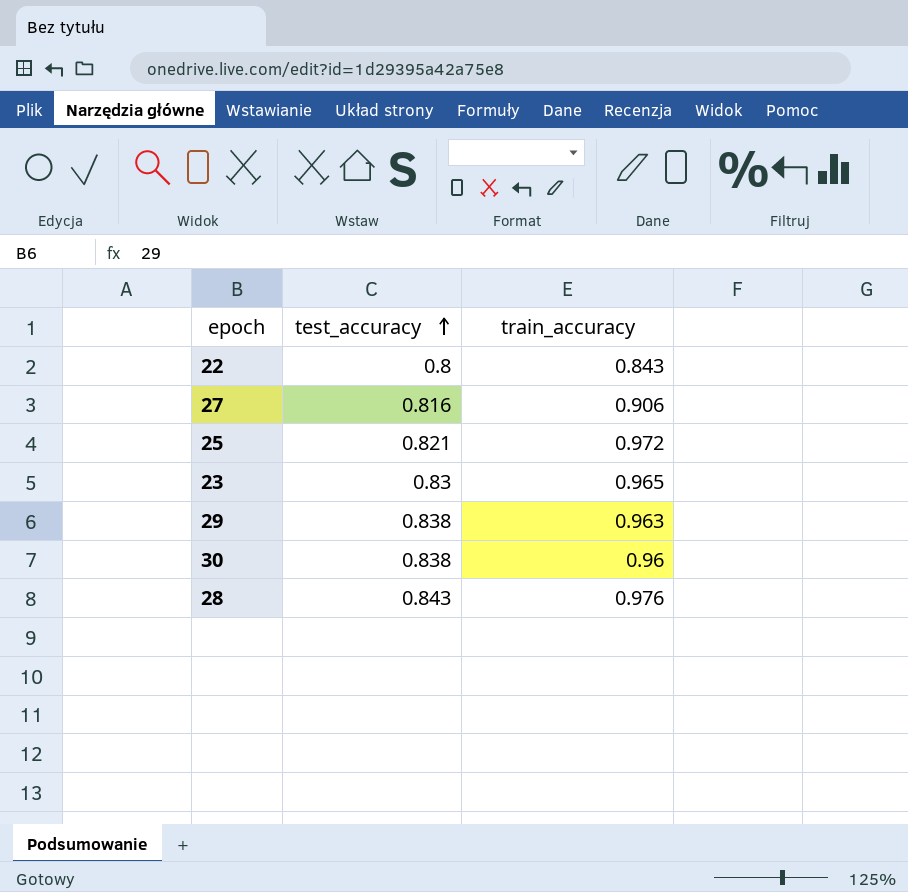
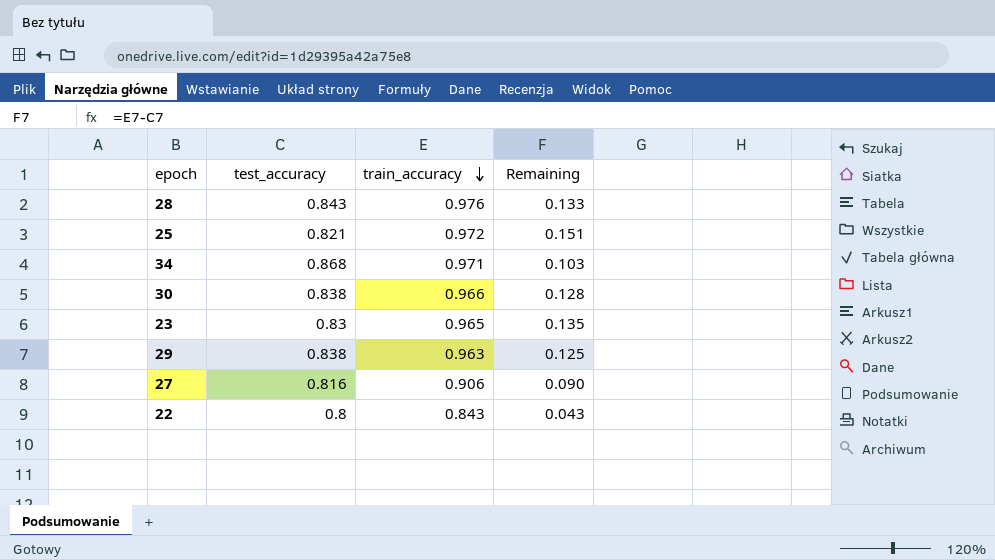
row order: test_accuracy ascending -> train_accuracy descending
column Remaining | formula: none -> [train_accuracy] - [test_accuracy]
row 34: none -> 0.868 | 0.971 | 0.103
30 | train_accuracy: 0.96 -> 0.966

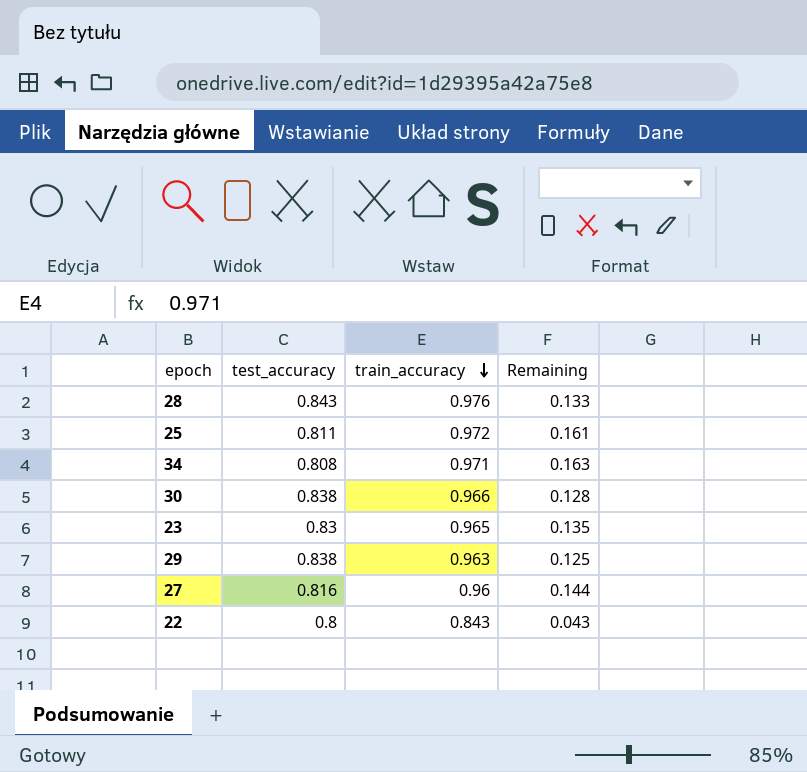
25 | test_accuracy: 0.821 -> 0.811
25 | Remaining: 0.151 -> 0.161
34 | test_accuracy: 0.868 -> 0.808
34 | Remaining: 0.103 -> 0.163
27 | train_accuracy: 0.906 -> 0.96
27 | Remaining: 0.090 -> 0.144

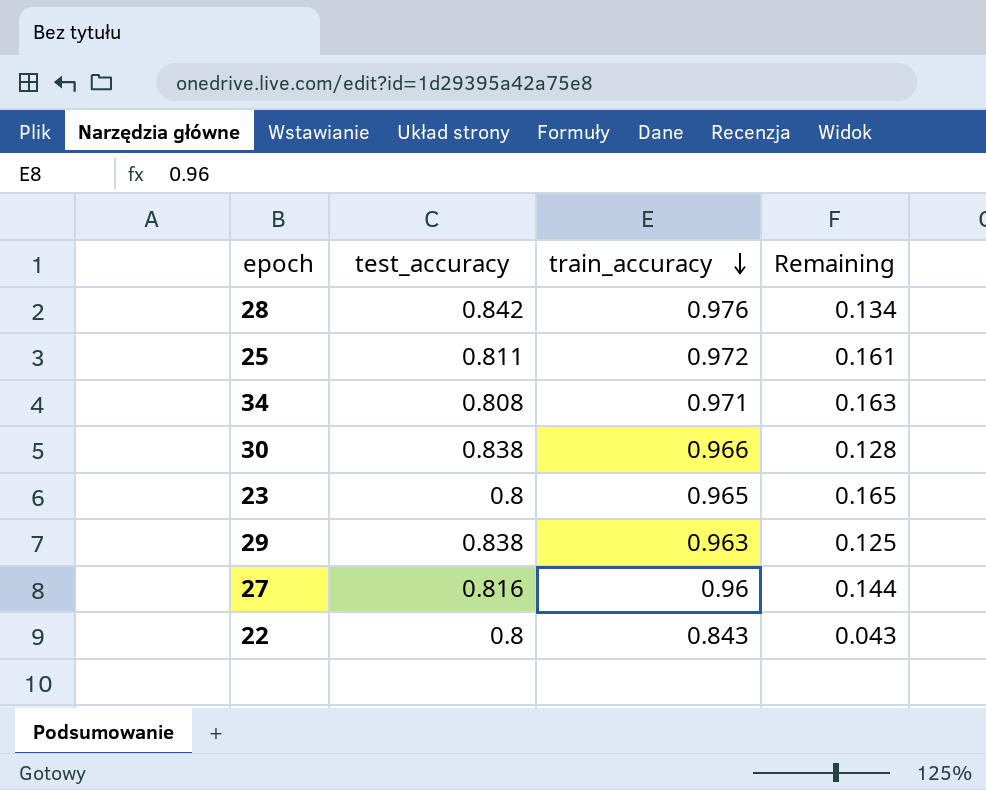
28 | test_accuracy: 0.843 -> 0.842
28 | Remaining: 0.133 -> 0.134
23 | test_accuracy: 0.83 -> 0.8
23 | Remaining: 0.135 -> 0.165

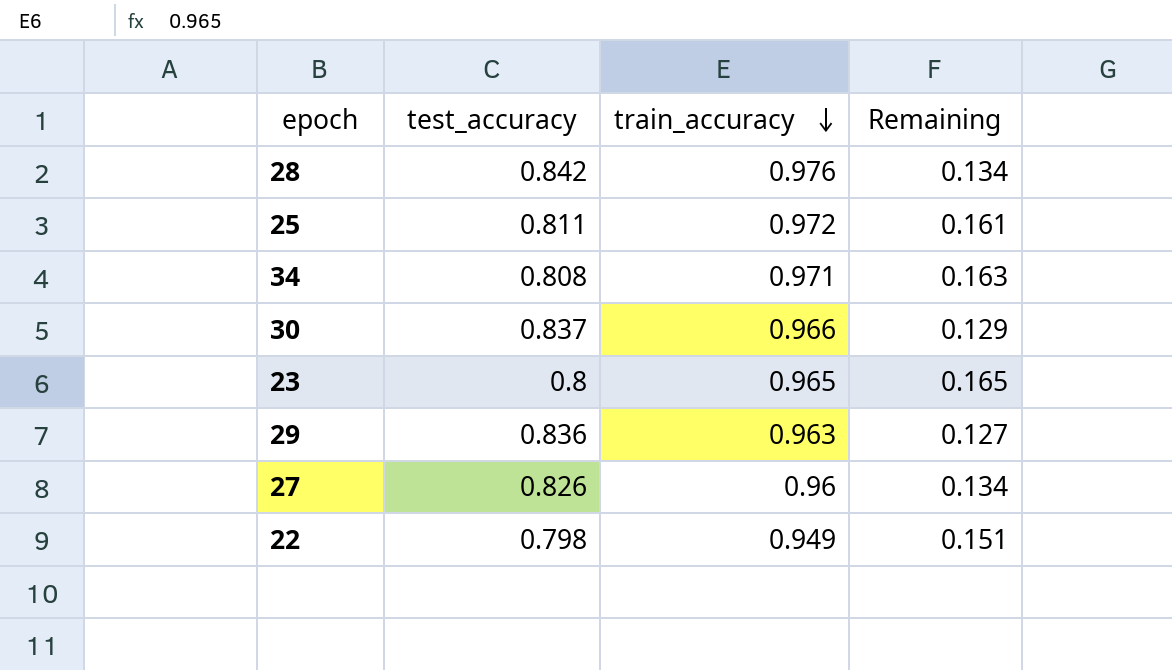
30 | test_accuracy: 0.838 -> 0.837
30 | Remaining: 0.128 -> 0.129
29 | test_accuracy: 0.838 -> 0.836
29 | Remaining: 0.125 -> 0.127
27 | test_accuracy: 0.816 -> 0.826
27 | Remaining: 0.144 -> 0.134
22 | test_accuracy: 0.8 -> 0.798
22 | train_accuracy: 0.843 -> 0.949
22 | Remaining: 0.043 -> 0.151

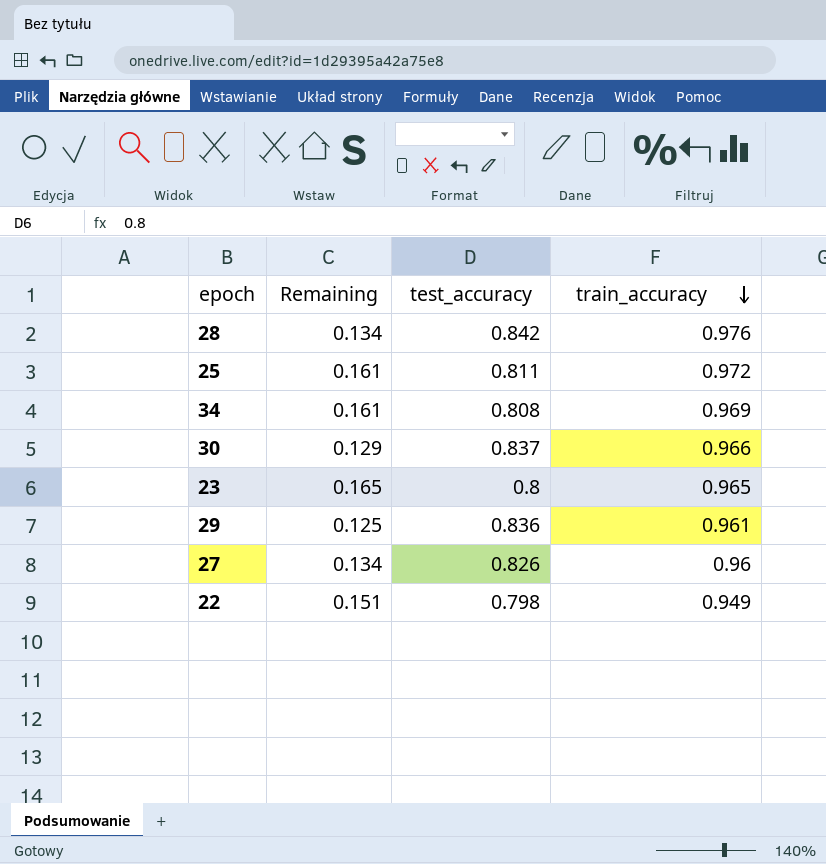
column Remaining | position: 4 -> 2
34 | Remaining: 0.163 -> 0.161
34 | train_accuracy: 0.971 -> 0.969
29 | Remaining: 0.127 -> 0.125
29 | train_accuracy: 0.963 -> 0.961

